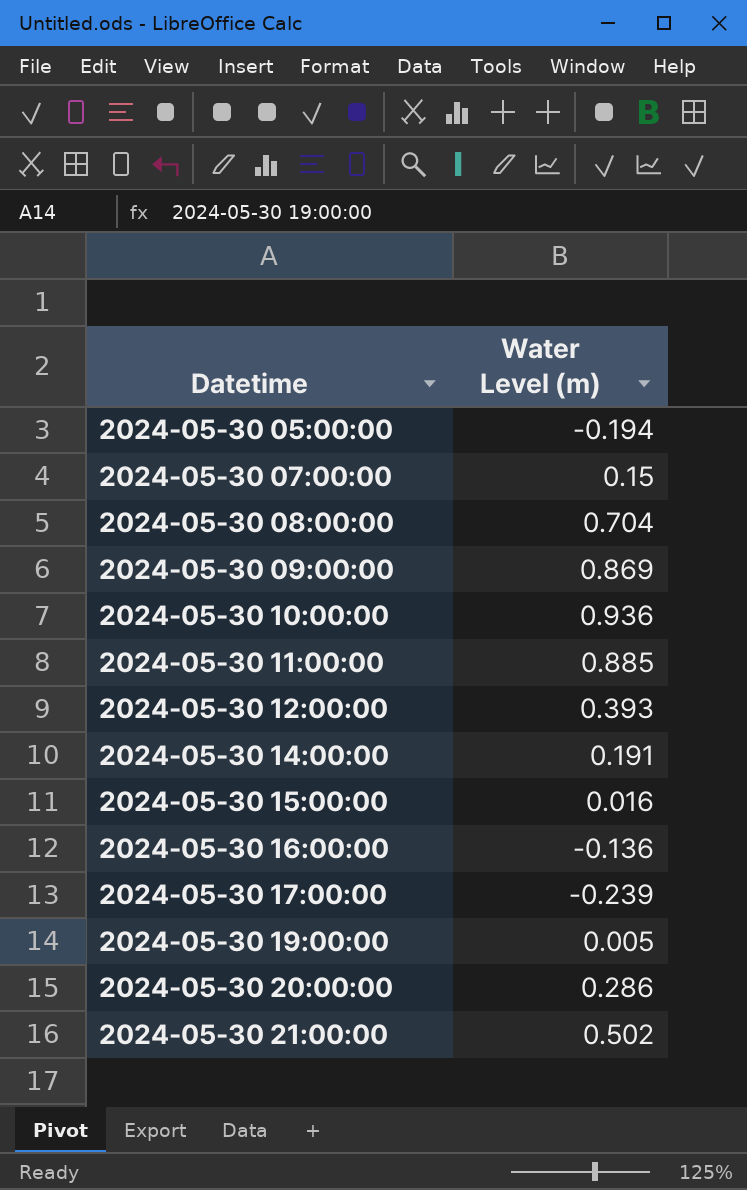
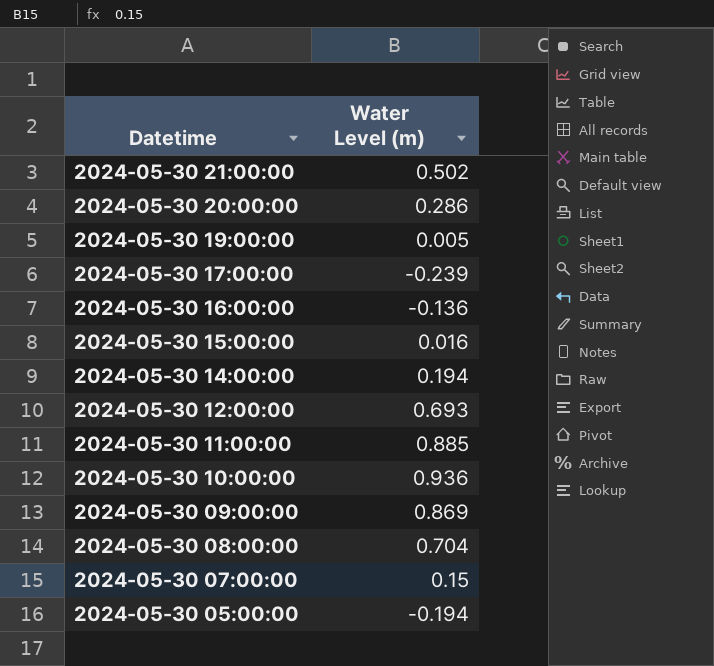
row order: Datetime ascending -> Datetime descending
2024-05-30 14:00:00 | Water Level (m): 0.191 -> 0.194
2024-05-30 12:00:00 | Water Level (m): 0.393 -> 0.693

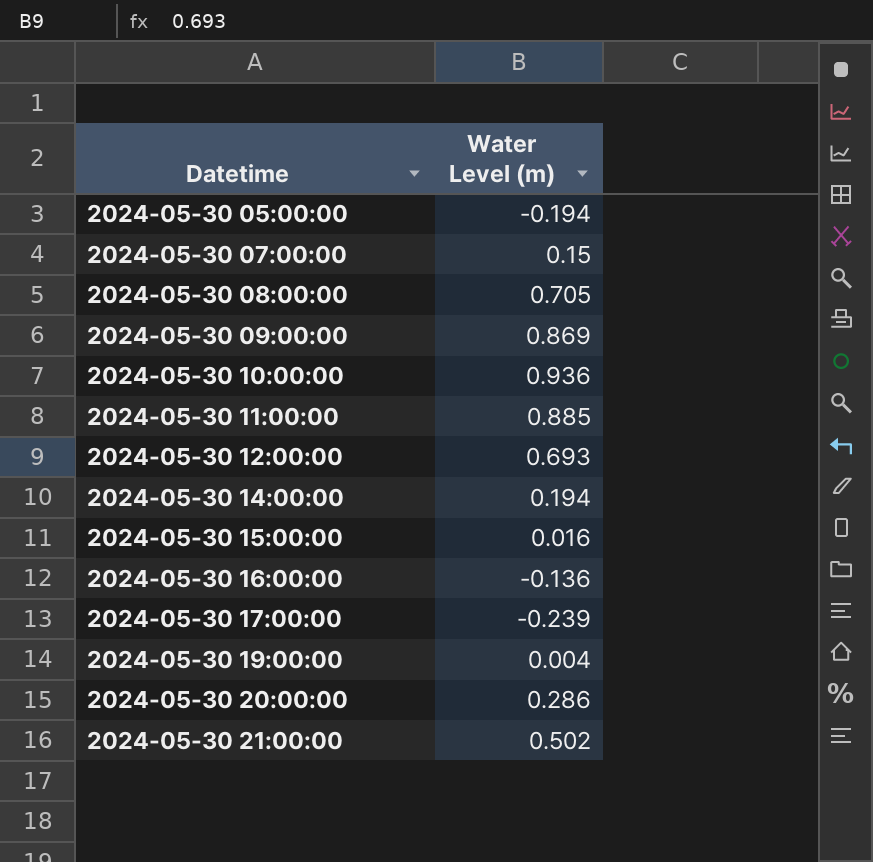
row order: Datetime descending -> Datetime ascending
2024-05-30 08:00:00 | Water Level (m): 0.704 -> 0.705
2024-05-30 19:00:00 | Water Level (m): 0.005 -> 0.004

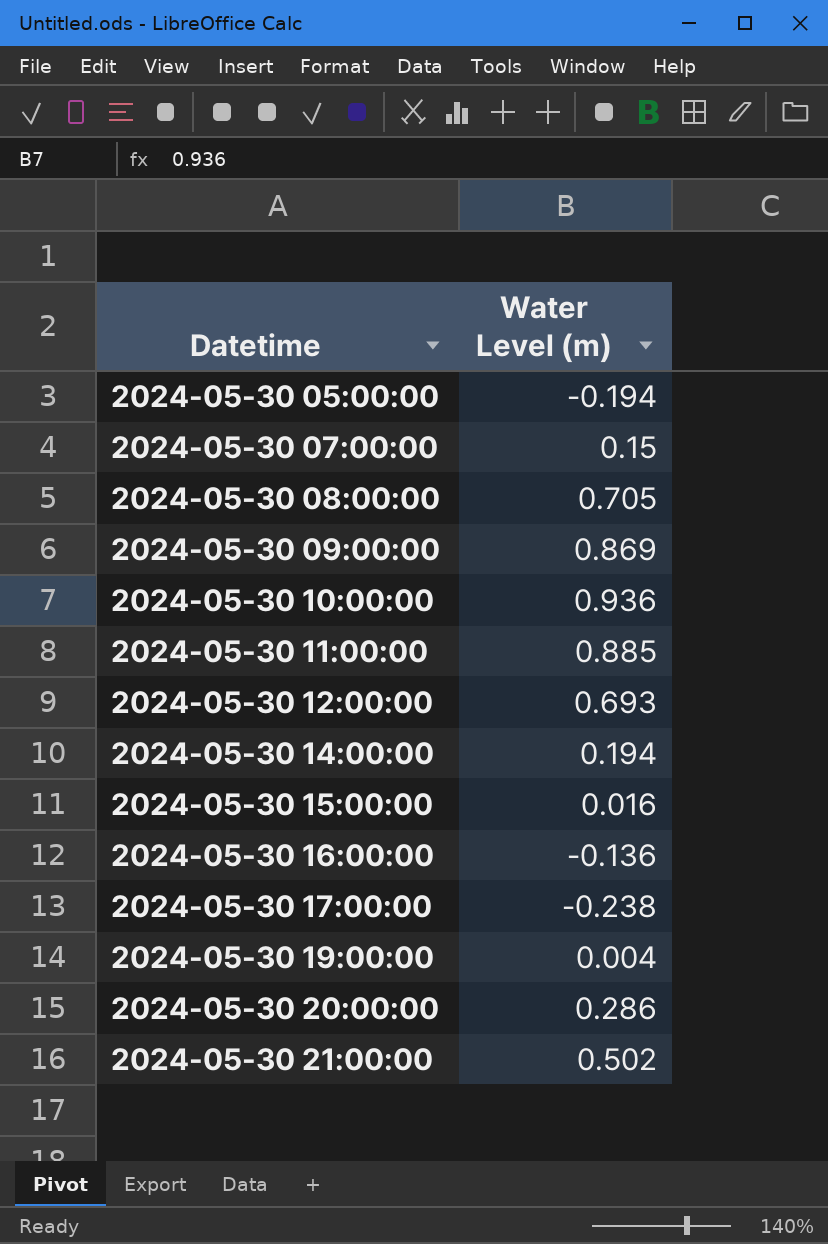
2024-05-30 17:00:00 | Water Level (m): -0.239 -> -0.238

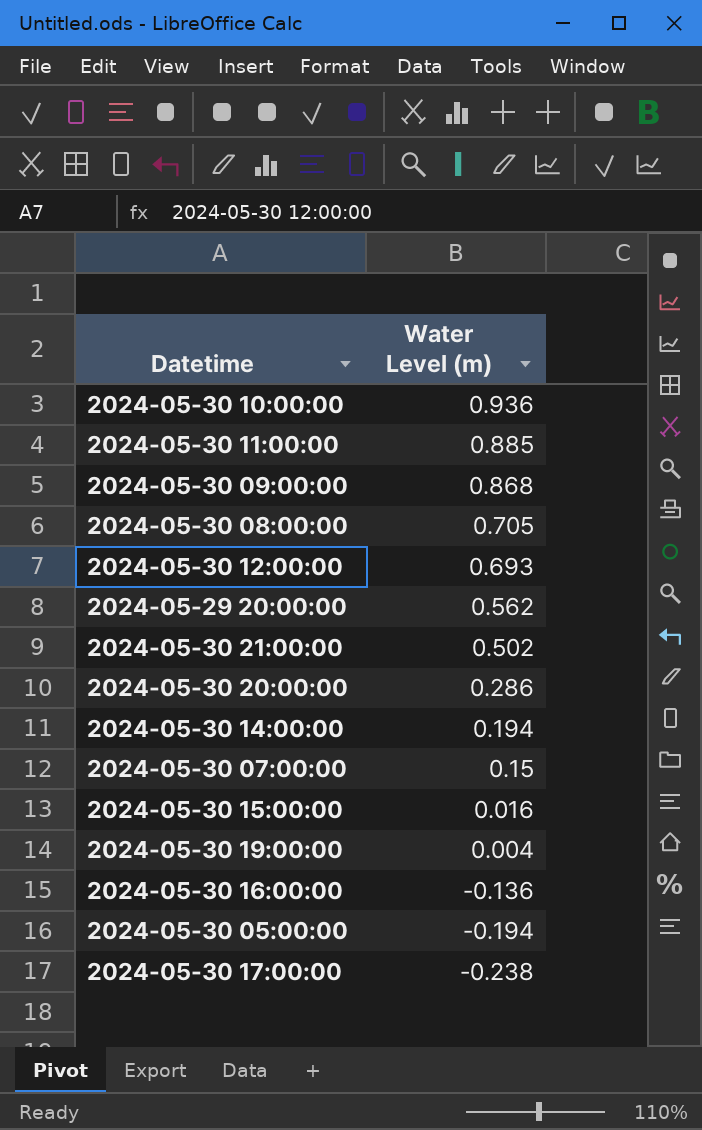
row order: Datetime ascending -> Water Level (m) descending
2024-05-30 09:00:00 | Water Level (m): 0.869 -> 0.868
row 2024-05-29 20:00:00: none -> 0.562

